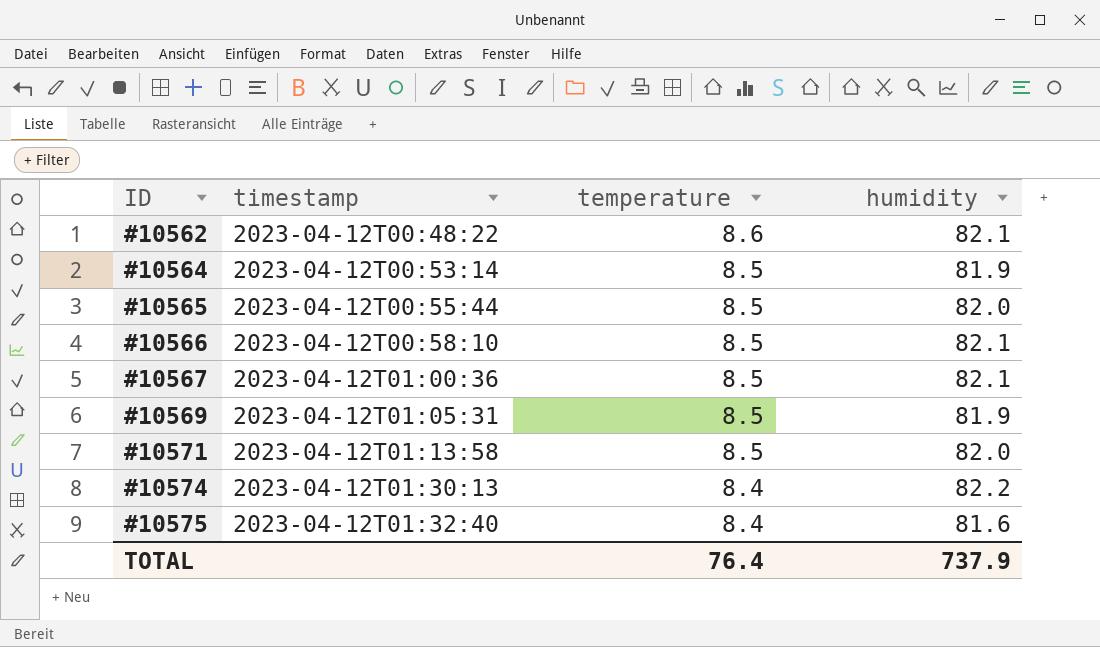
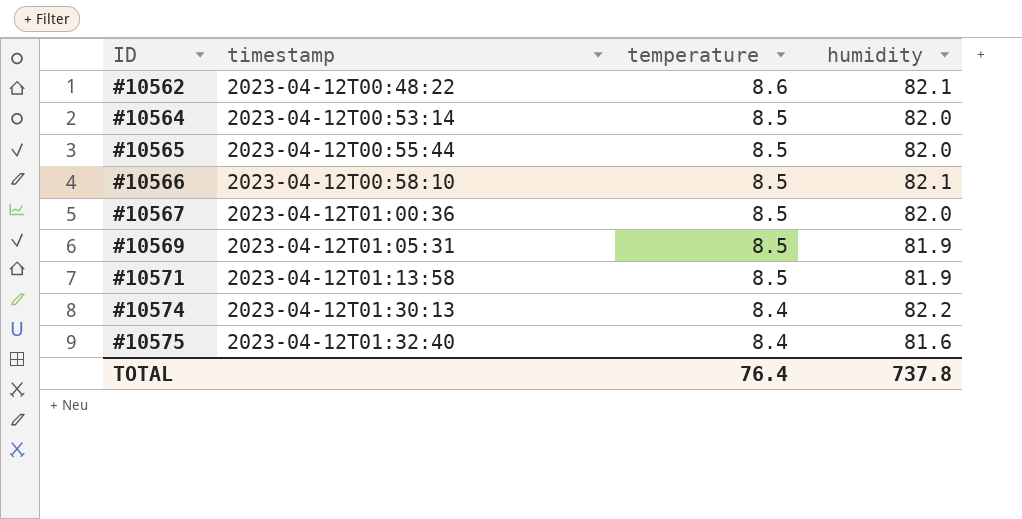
#10564 | humidity: 81.9 -> 82.0
#10567 | humidity: 82.1 -> 82.0
#10571 | humidity: 82.0 -> 81.9
TOTAL | humidity: 737.9 -> 737.8

